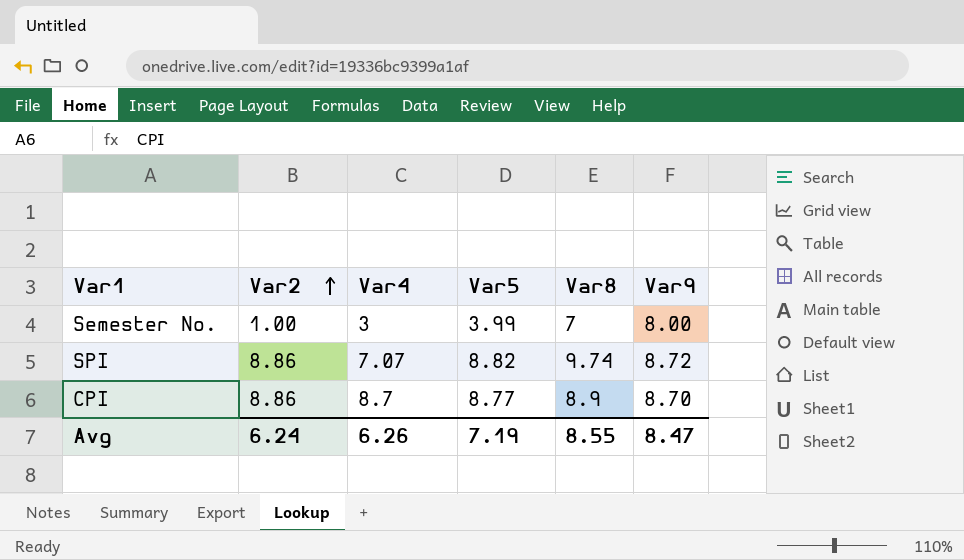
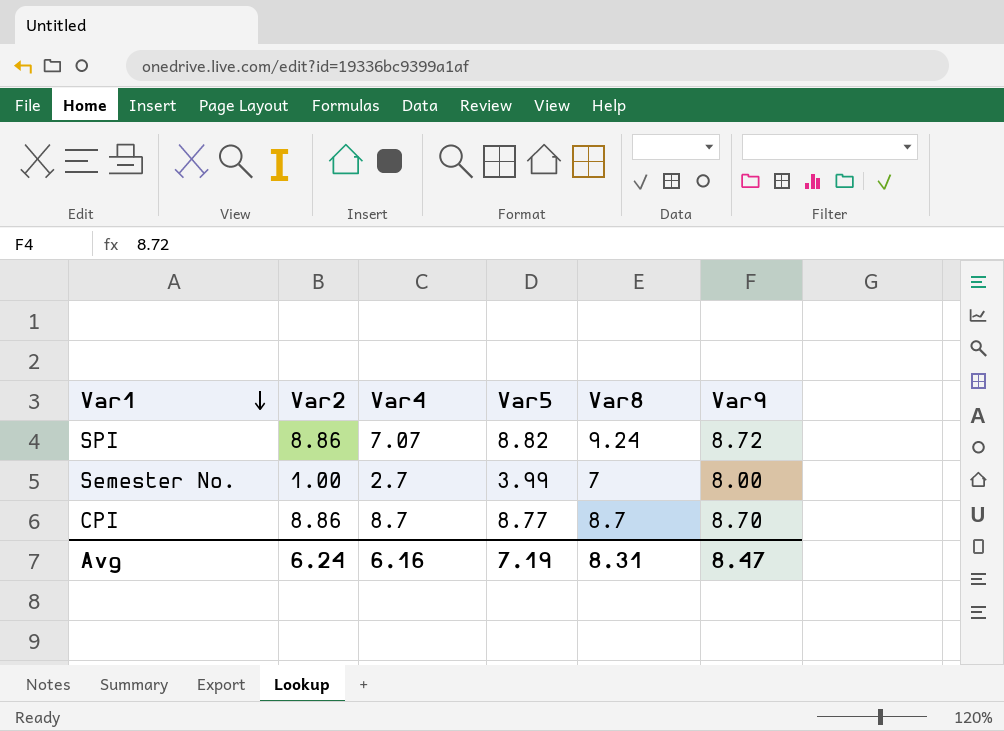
row order: Var2 ascending -> Var1 descending
SPI | Var8: 9.74 -> 9.24
Semester No. | Var4: 3 -> 2.7
CPI | Var8: 8.9 -> 8.7
Avg | Var4: 6.26 -> 6.16
Avg | Var8: 8.55 -> 8.31

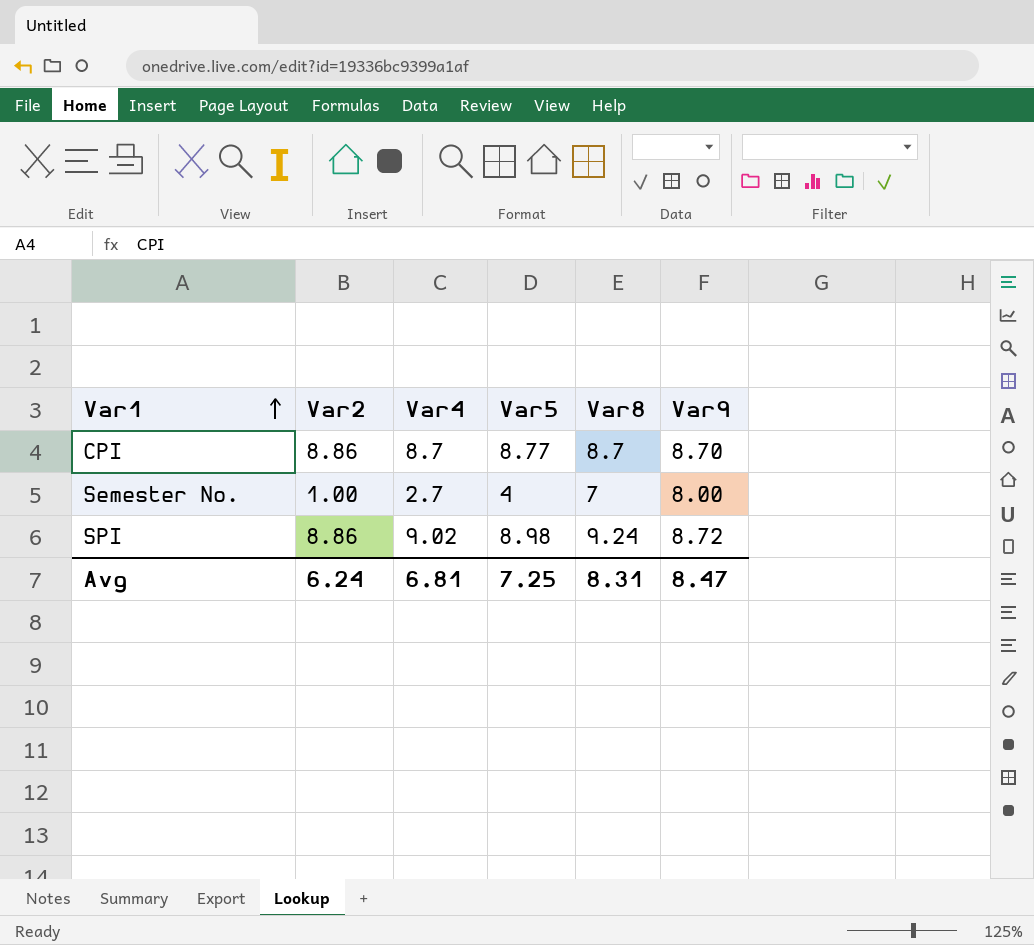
row order: Var1 descending -> Var1 ascending
Semester No. | Var5: 3.99 -> 4
SPI | Var4: 7.07 -> 9.02
SPI | Var5: 8.82 -> 8.98
Avg | Var4: 6.16 -> 6.81
Avg | Var5: 7.19 -> 7.25

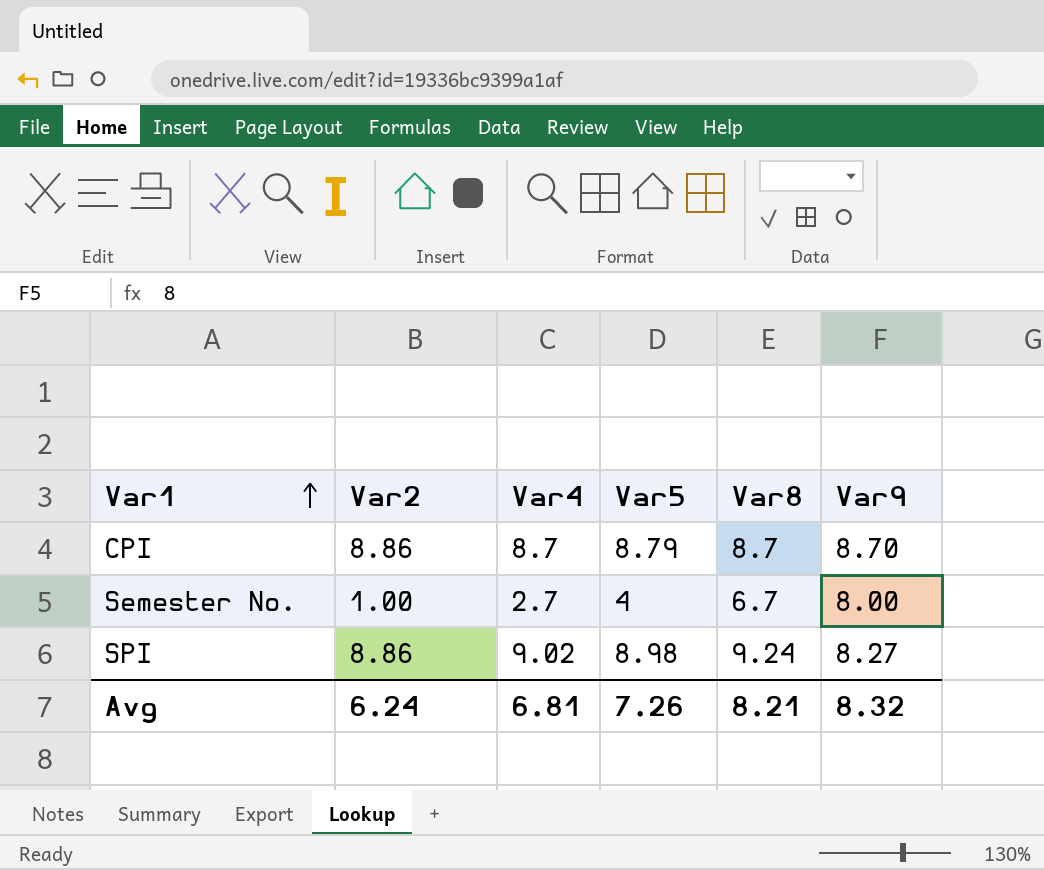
CPI | Var5: 8.77 -> 8.79
Semester No. | Var8: 7 -> 6.7
SPI | Var9: 8.72 -> 8.27
Avg | Var5: 7.25 -> 7.26
Avg | Var8: 8.31 -> 8.21
Avg | Var9: 8.47 -> 8.32

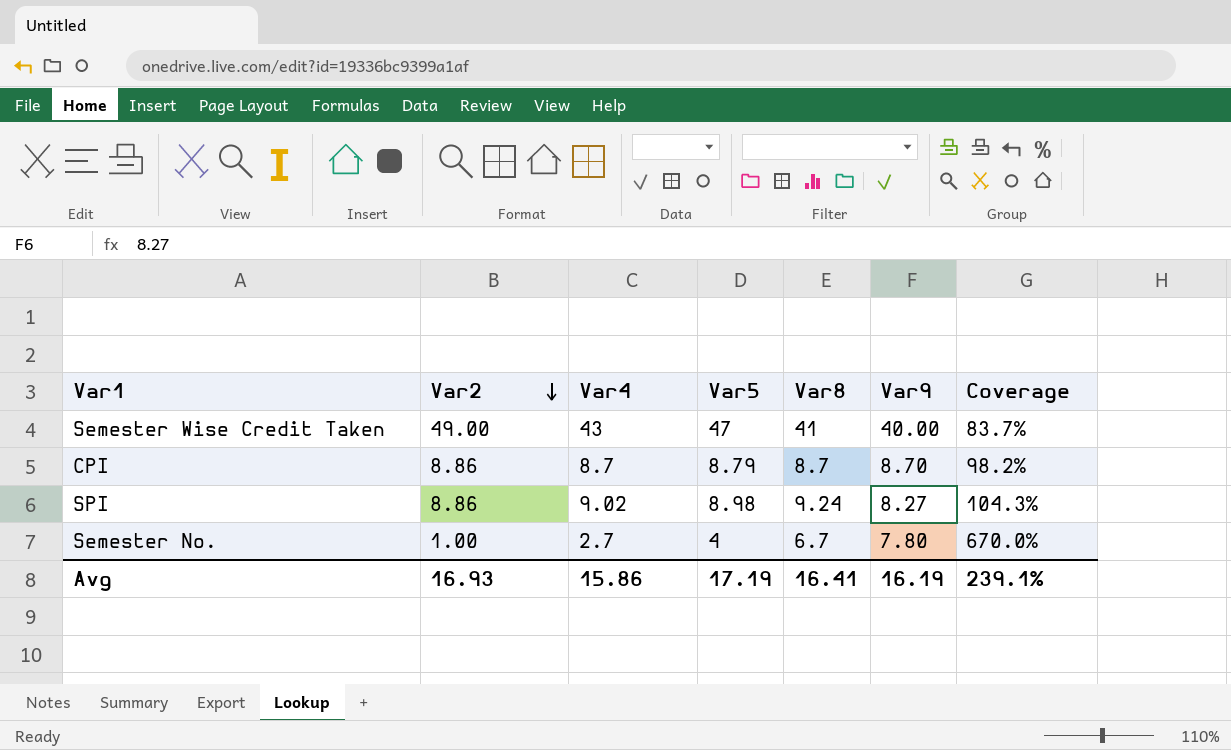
row order: Var1 ascending -> Var2 descending
column Coverage | formula: none -> [Var8] / [Var2]
row Semester Wise Credit Taken: none -> 49.00 | 43 | 47 | 41 | 40.00 | 83.7%
Semester No. | Var9: 8.00 -> 7.80
Avg | Var2: 6.24 -> 16.93
Avg | Var4: 6.81 -> 15.86
Avg | Var5: 7.26 -> 17.19
Avg | Var8: 8.21 -> 16.41
Avg | Var9: 8.32 -> 16.19

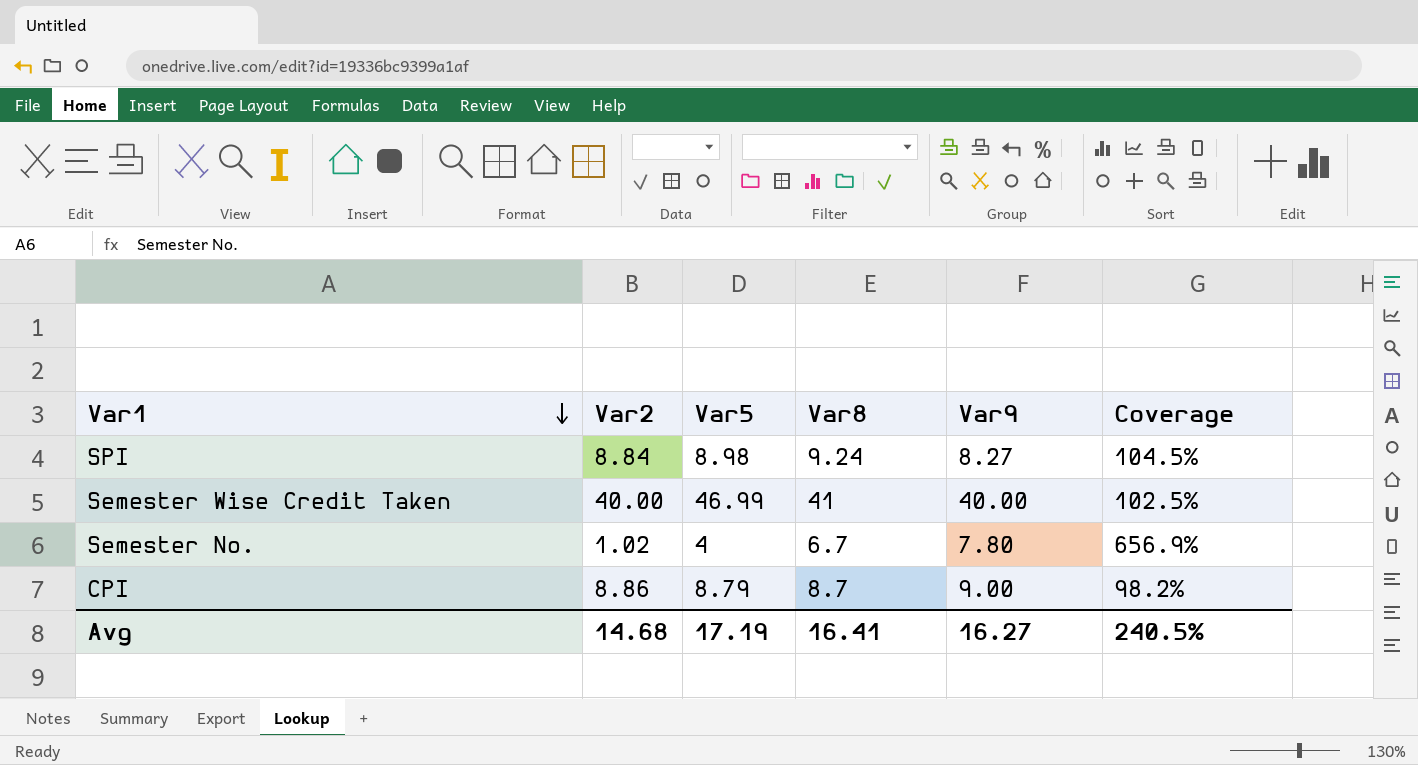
row order: Var2 descending -> Var1 descending
column Var4 | position: 3 -> none
SPI | Var2: 8.86 -> 8.84
SPI | Coverage: 104.3% -> 104.5%
Semester Wise Credit Taken | Var2: 49.00 -> 40.00
Semester Wise Credit Taken | Var5: 47 -> 46.99
Semester Wise Credit Taken | Coverage: 83.7% -> 102.5%
Semester No. | Var2: 1.00 -> 1.02
Semester No. | Coverage: 670.0% -> 656.9%
CPI | Var9: 8.70 -> 9.00
Avg | Var2: 16.93 -> 14.68
Avg | Var9: 16.19 -> 16.27
Avg | Coverage: 239.1% -> 240.5%

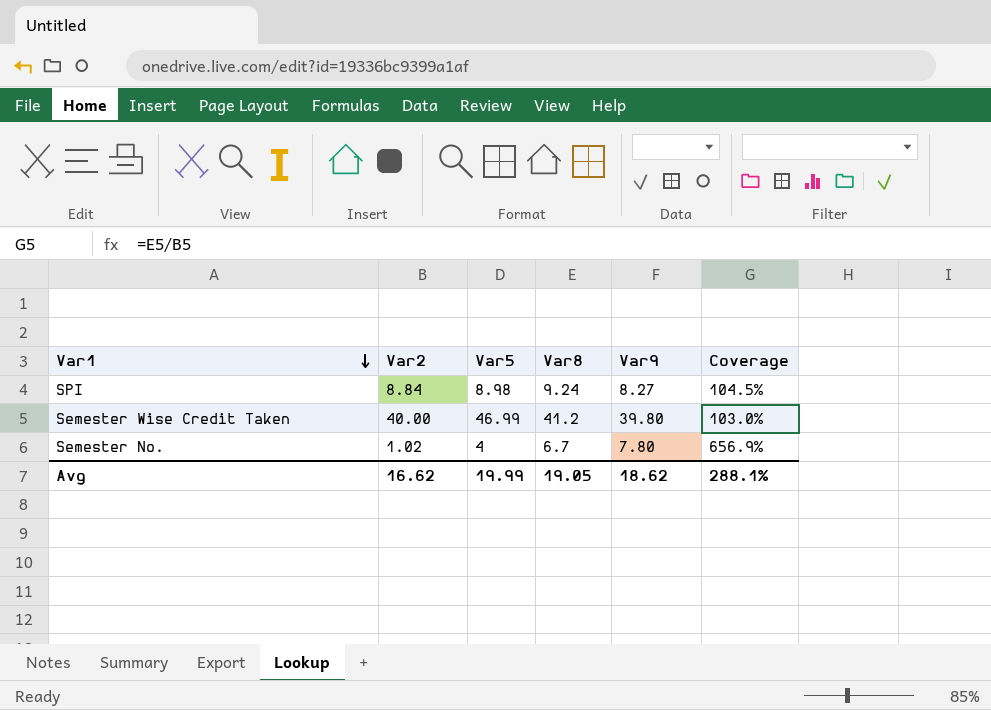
row CPI: 8.86 | 8.79 | 8.7 | 9.00 | 98.2% -> none
Semester Wise Credit Taken | Var8: 41 -> 41.2
Semester Wise Credit Taken | Var9: 40.00 -> 39.80
Semester Wise Credit Taken | Coverage: 102.5% -> 103.0%
Avg | Var2: 14.68 -> 16.62
Avg | Var5: 17.19 -> 19.99
Avg | Var8: 16.41 -> 19.05
Avg | Var9: 16.27 -> 18.62
Avg | Coverage: 240.5% -> 288.1%

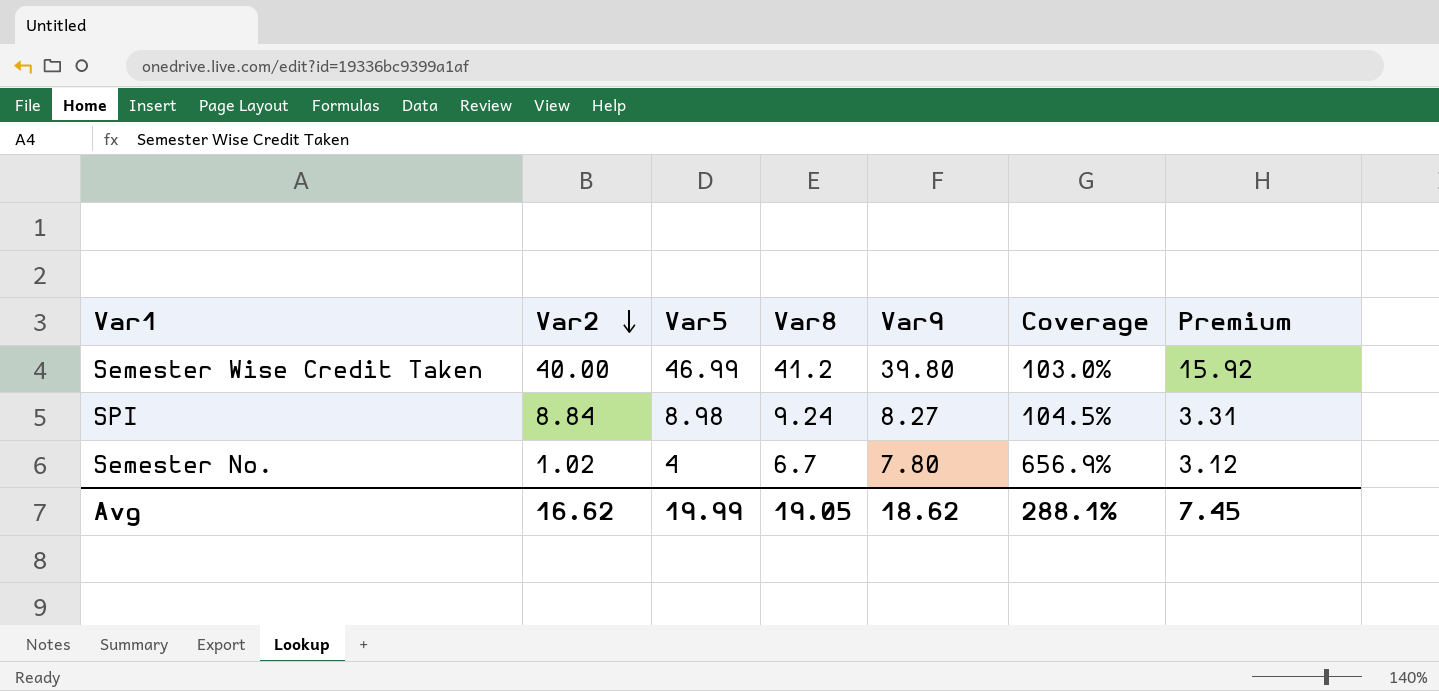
row order: Var1 descending -> Var2 descending
column Premium | formula: none -> [Var9] * 0.4

